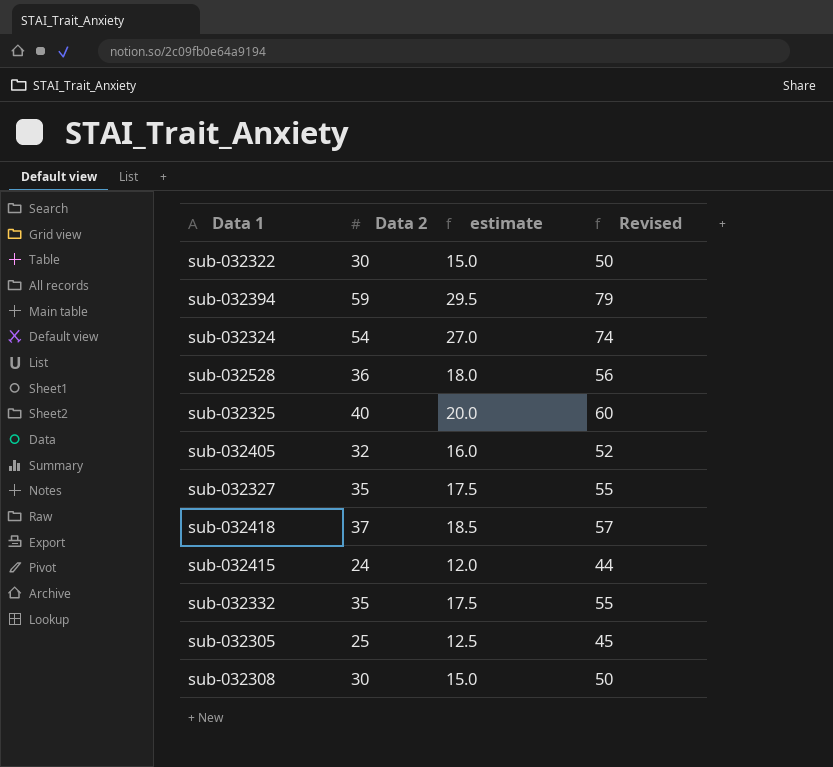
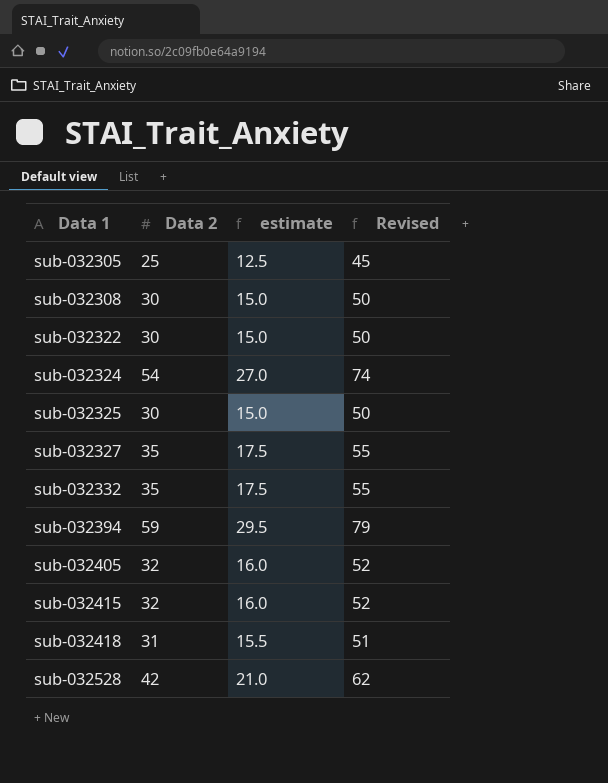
row order: none -> Data 1 ascending
sub-032325 | Data 2: 40 -> 30
sub-032325 | estimate: 20.0 -> 15.0
sub-032325 | Revised: 60 -> 50
sub-032415 | Data 2: 24 -> 32
sub-032415 | estimate: 12.0 -> 16.0
sub-032415 | Revised: 44 -> 52
sub-032418 | Data 2: 37 -> 31
sub-032418 | estimate: 18.5 -> 15.5
sub-032418 | Revised: 57 -> 51
sub-032528 | Data 2: 36 -> 42
sub-032528 | estimate: 18.0 -> 21.0
sub-032528 | Revised: 56 -> 62

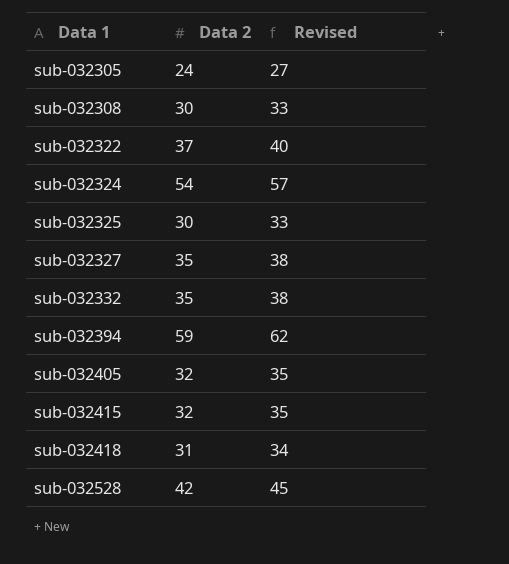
column estimate | formula: [Data 2] * 0.5 -> none
column Revised | formula: [Data 2] + 20 -> [Data 2] + 3
sub-032305 | Data 2: 25 -> 24
sub-032322 | Data 2: 30 -> 37

